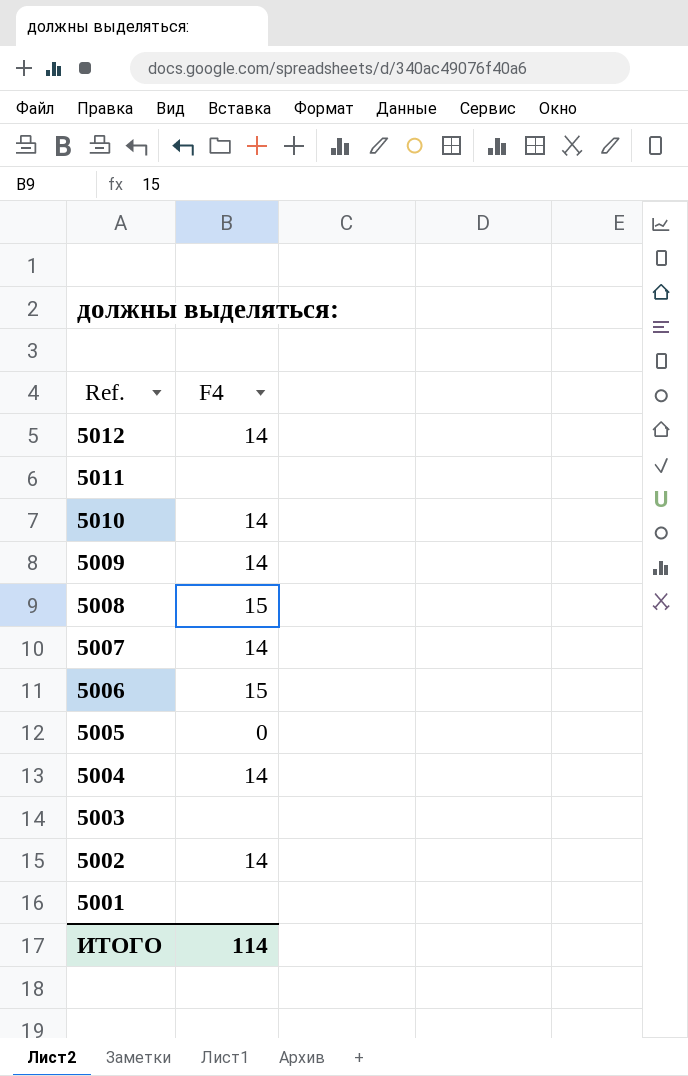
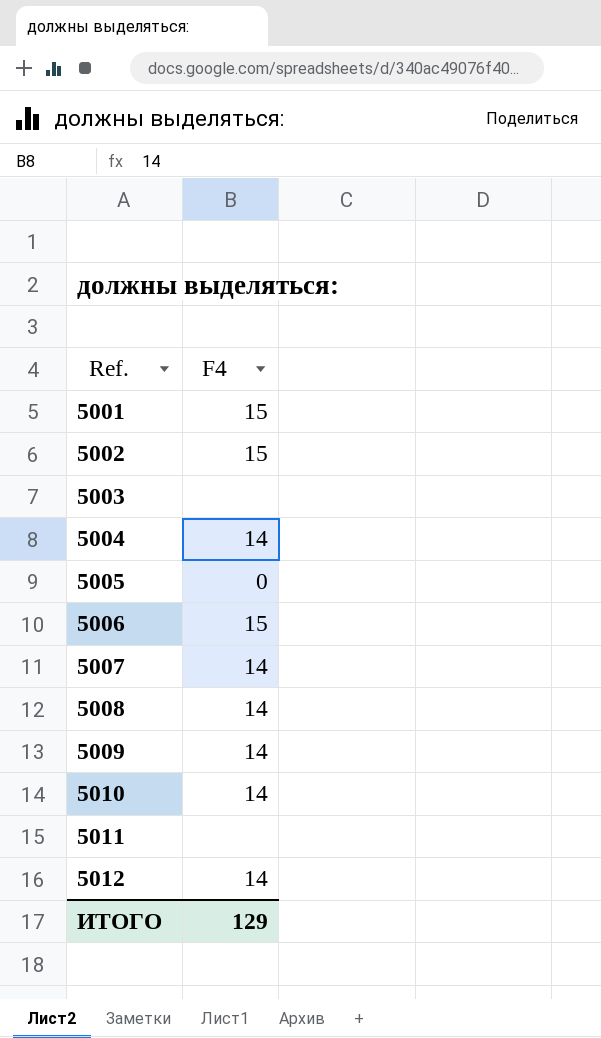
row order: Ref. descending -> Ref. ascending
5001 | F4: none -> 15
5002 | F4: 14 -> 15
5008 | F4: 15 -> 14
ИТОГО | F4: 114 -> 129

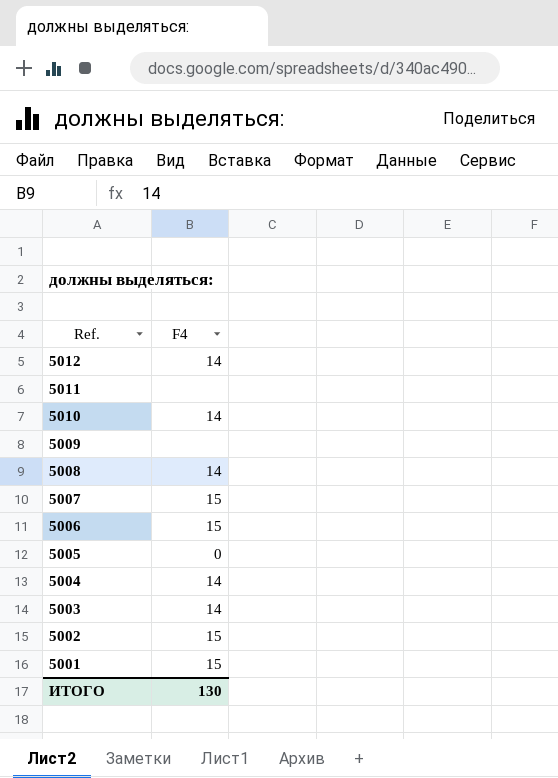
row order: Ref. ascending -> Ref. descending
5009 | F4: 14 -> none
5007 | F4: 14 -> 15
5003 | F4: none -> 14
ИТОГО | F4: 129 -> 130

